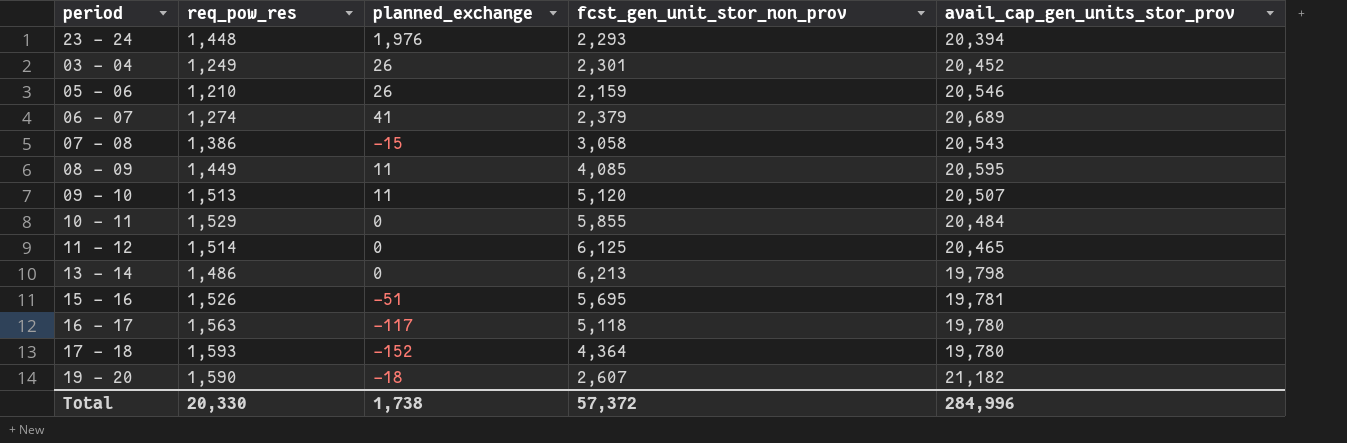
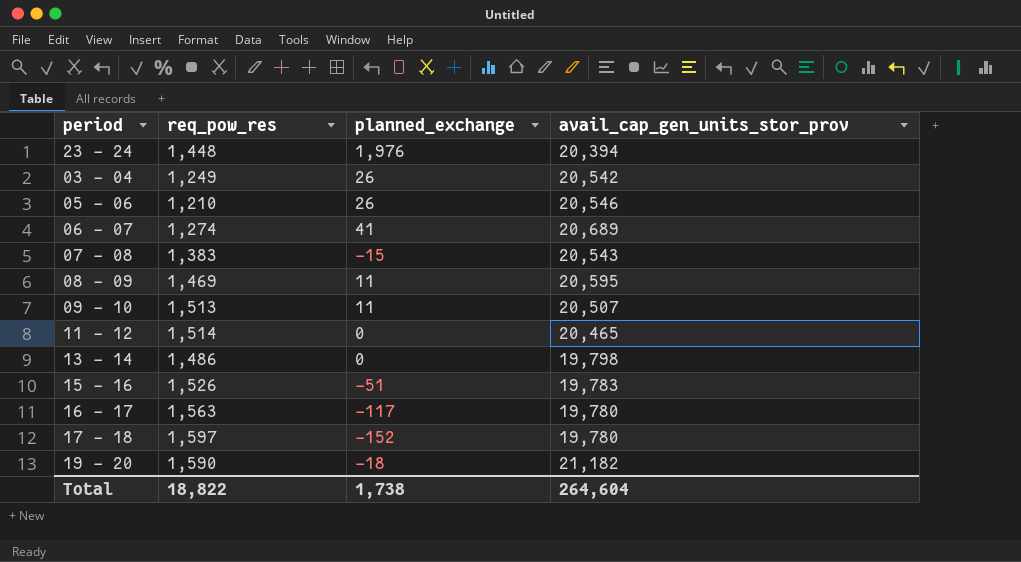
column fcst_gen_unit_stor_non_prov | position: 4 -> none
row 10 - 11: 1,529 | 0 | 5,855 | 20,484 -> none
03 - 04 | avail_cap_gen_units_stor_prov: 20,452 -> 20,542
07 - 08 | req_pow_res: 1,386 -> 1,383
08 - 09 | req_pow_res: 1,449 -> 1,469
15 - 16 | avail_cap_gen_units_stor_prov: 19,781 -> 19,783
17 - 18 | req_pow_res: 1,593 -> 1,597
Total | req_pow_res: 20,330 -> 18,822
Total | avail_cap_gen_units_stor_prov: 284,996 -> 264,604

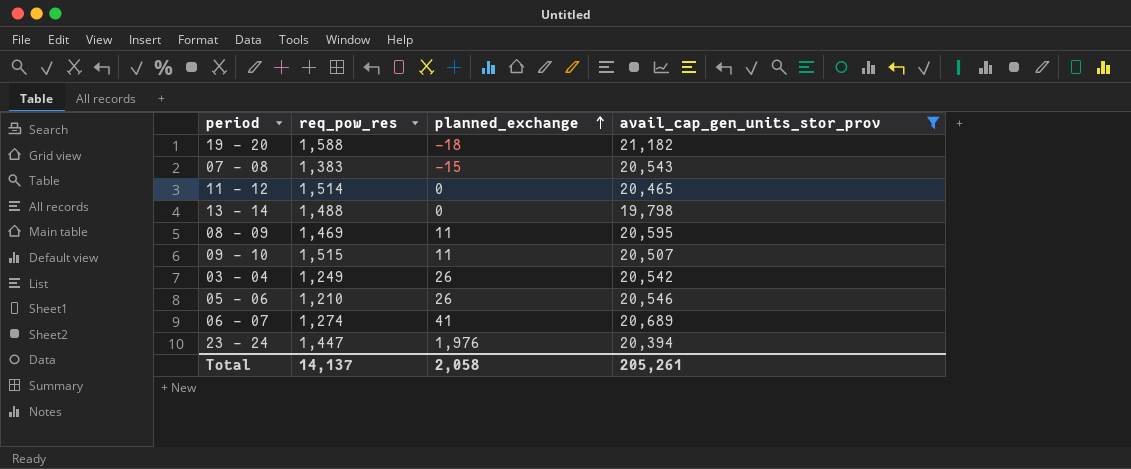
filter: none -> avail_cap_gen_units_stor_prov >= 19,798
row order: none -> planned_exchange ascending
19 - 20 | req_pow_res: 1,590 -> 1,588
13 - 14 | req_pow_res: 1,486 -> 1,488
09 - 10 | req_pow_res: 1,513 -> 1,515
23 - 24 | req_pow_res: 1,448 -> 1,447
Total | req_pow_res: 18,822 -> 14,137
Total | planned_exchange: 1,738 -> 2,058
Total | avail_cap_gen_units_stor_prov: 264,604 -> 205,261

